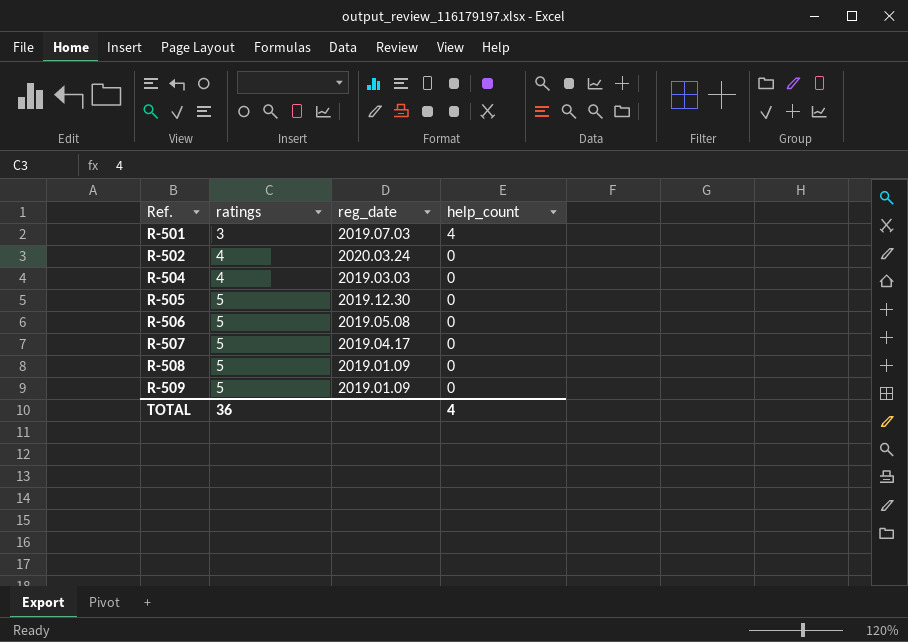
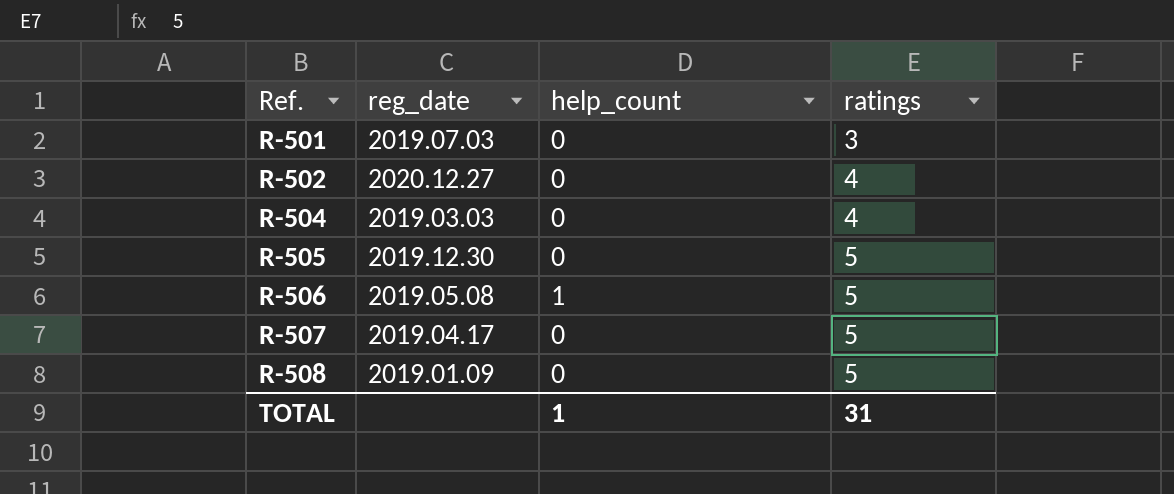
column ratings | position: 2 -> 4
row R-509: 5 | 2019.01.09 | 0 -> none
R-501 | help_count: 4 -> 0
R-502 | reg_date: 2020.03.24 -> 2020.12.27
R-506 | help_count: 0 -> 1
TOTAL | help_count: 4 -> 1
TOTAL | ratings: 36 -> 31

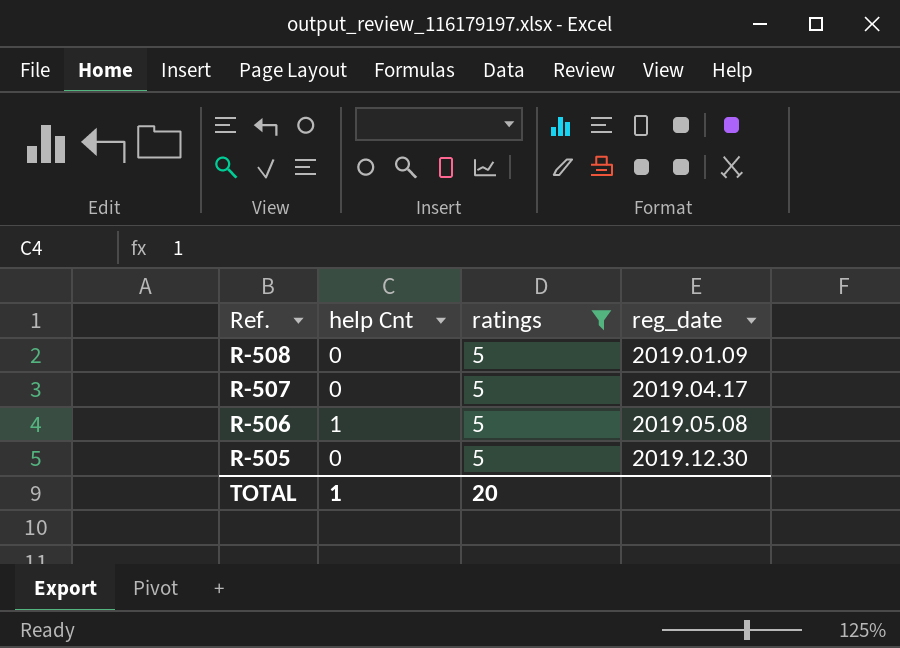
filter: none -> ratings = 5
row order: Ref. ascending -> Ref. descending
column name: help_count -> help Cnt
column reg_date | position: 2 -> 4
TOTAL | ratings: 31 -> 20

